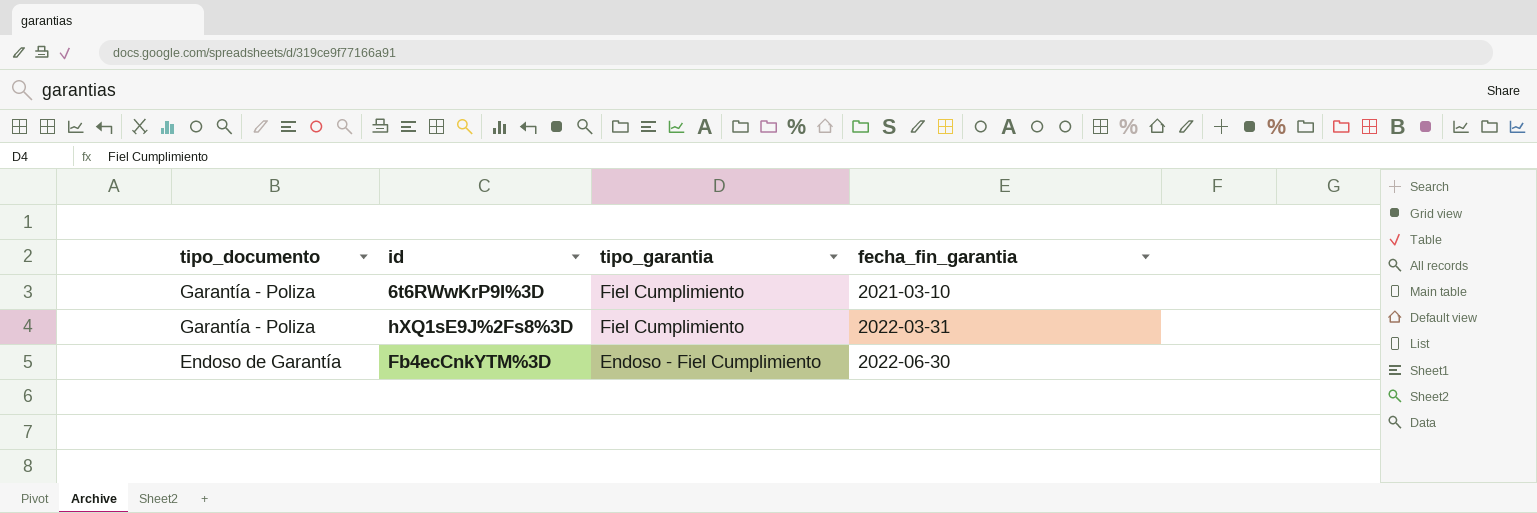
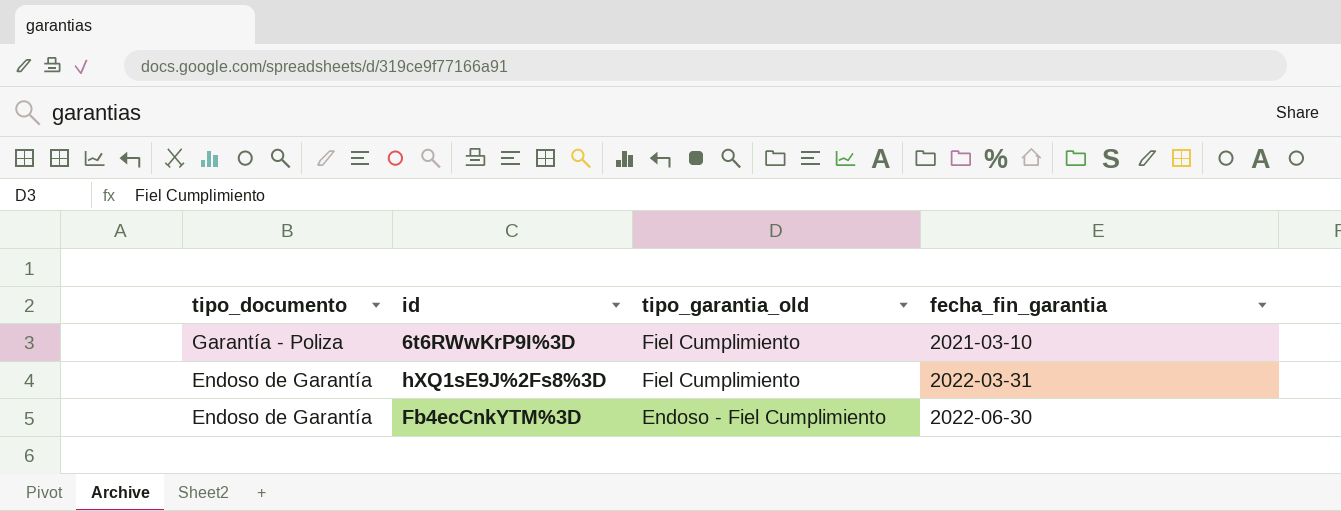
column name: tipo_garantia -> tipo_garantia_old
hXQ1sE9J%2Fs8%3D | tipo_documento: Garantía - Poliza -> Endoso de Garantía

